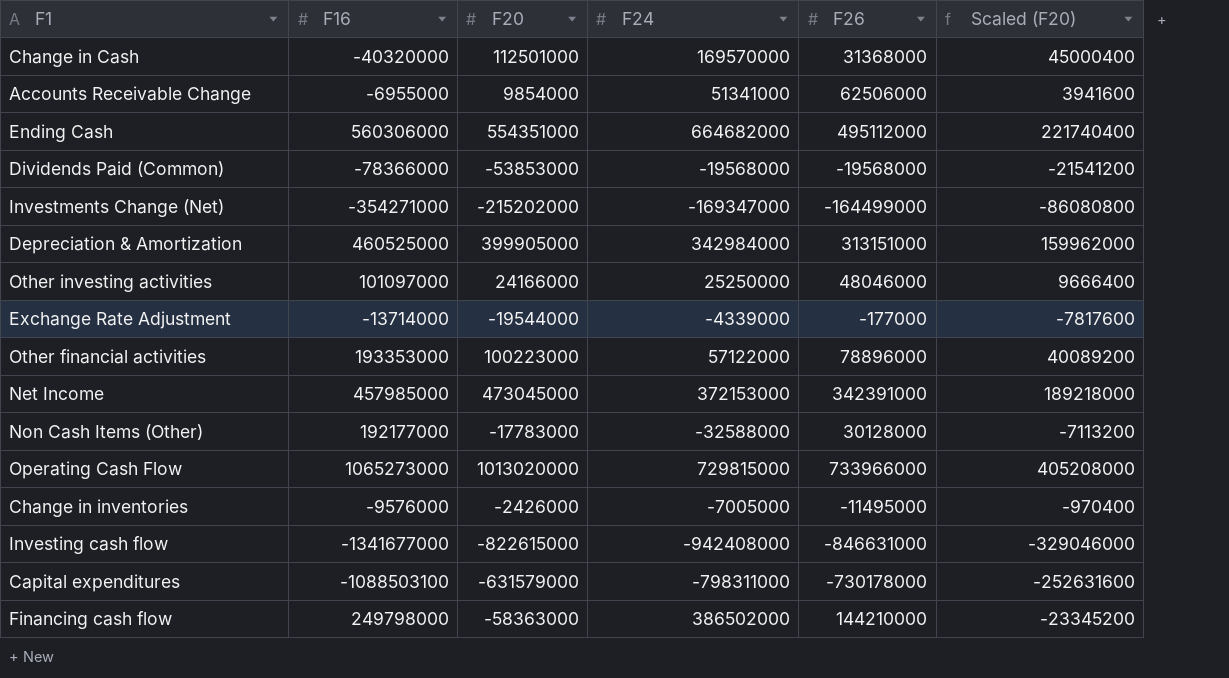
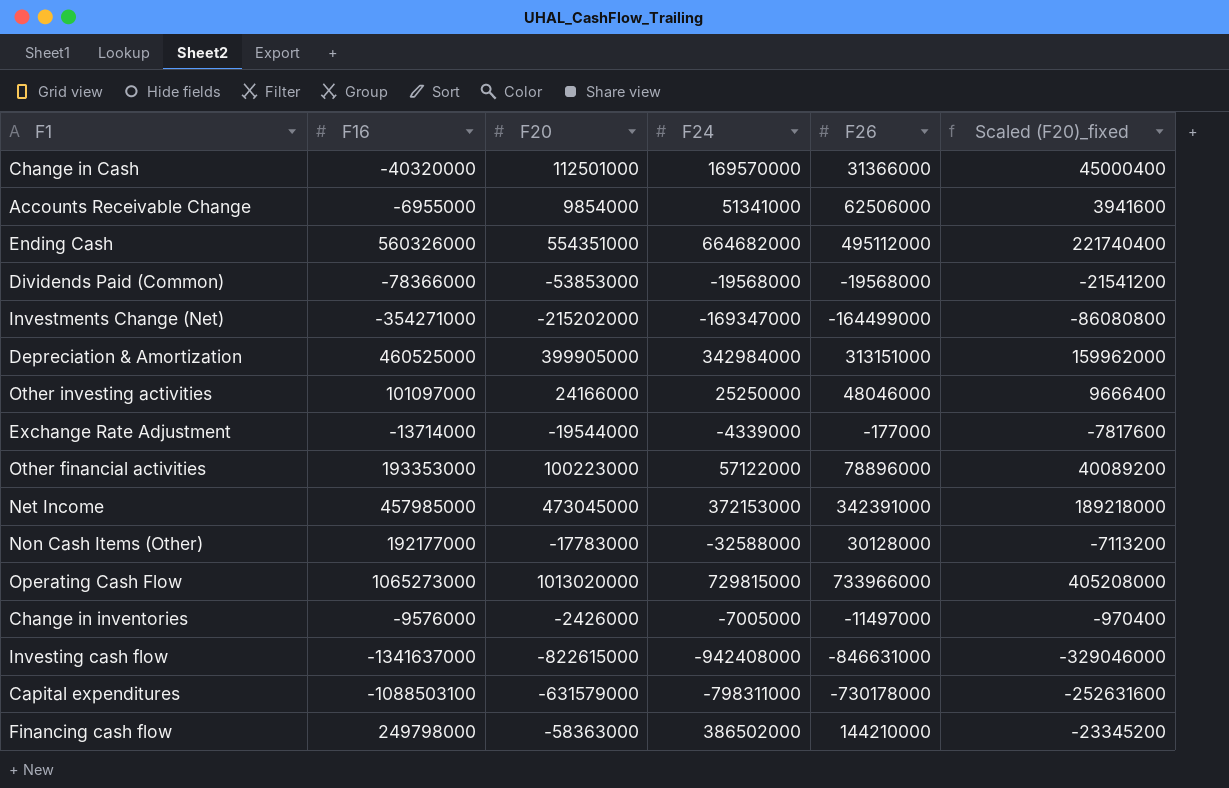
column name: Scaled (F20) -> Scaled (F20)_fixed
Change in Cash | F26: 31368000 -> 31366000
Ending Cash | F16: 560306000 -> 560326000
Change in inventories | F26: -11495000 -> -11497000
Investing cash flow | F16: -1341677000 -> -1341637000

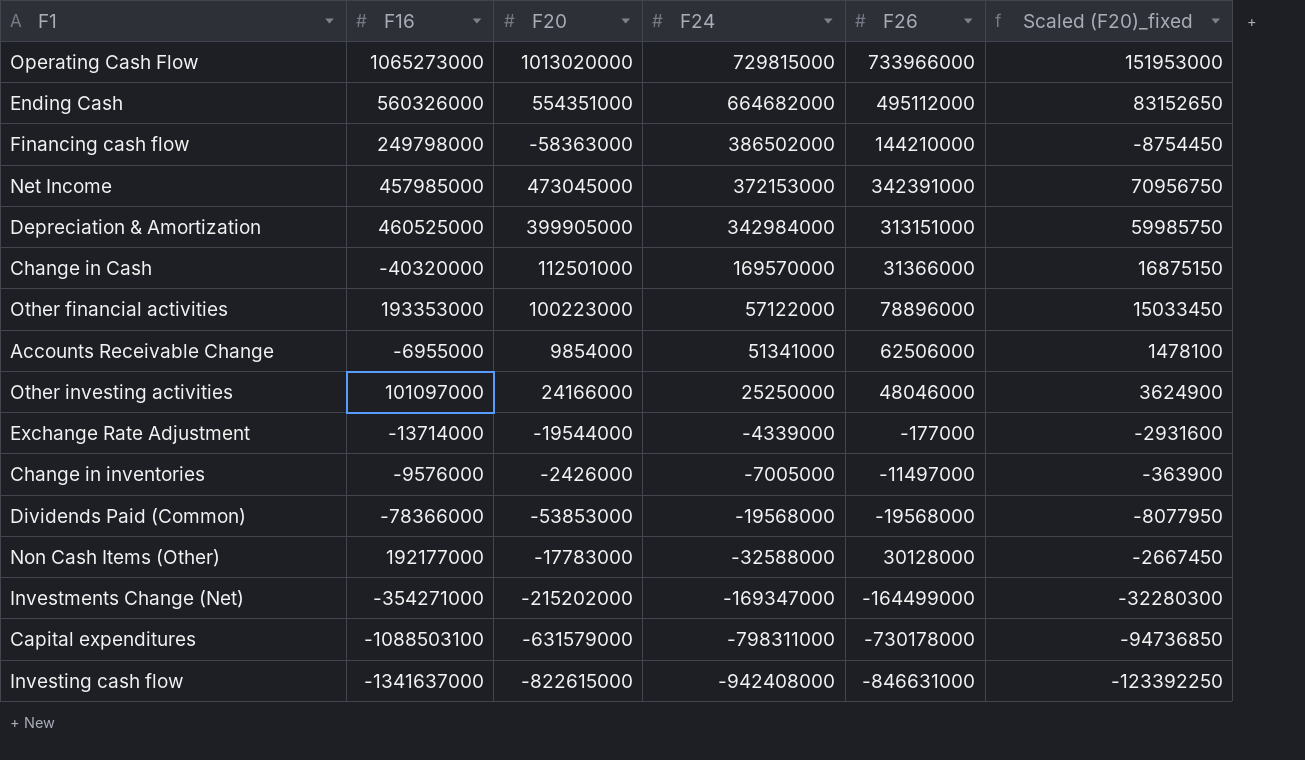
row order: none -> F24 descending
column Scaled (F20)_fixed | formula: [F20] * 0.4 -> [F20] * 0.15

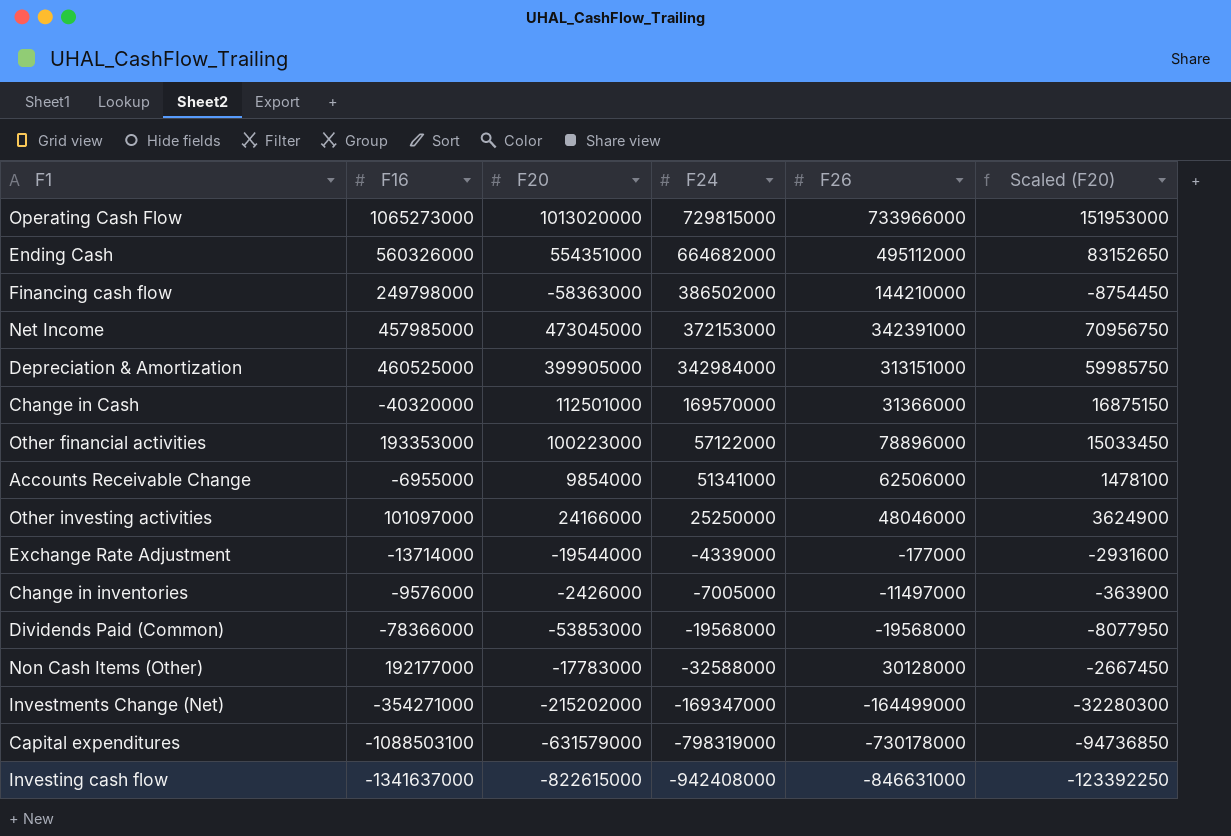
column name: Scaled (F20)_fixed -> Scaled (F20)
Capital expenditures | F24: -798311000 -> -798319000

